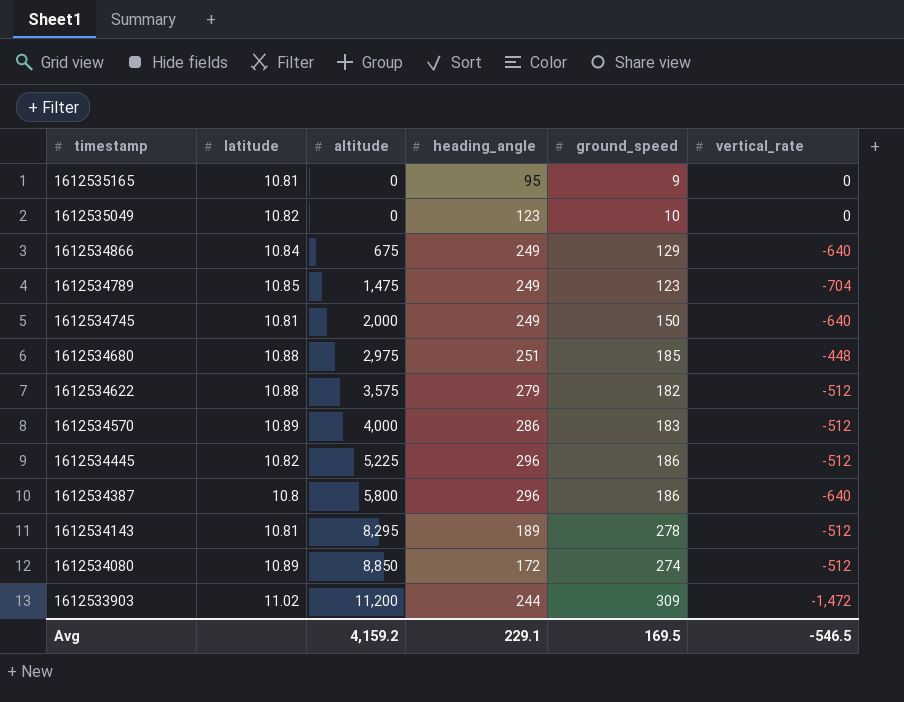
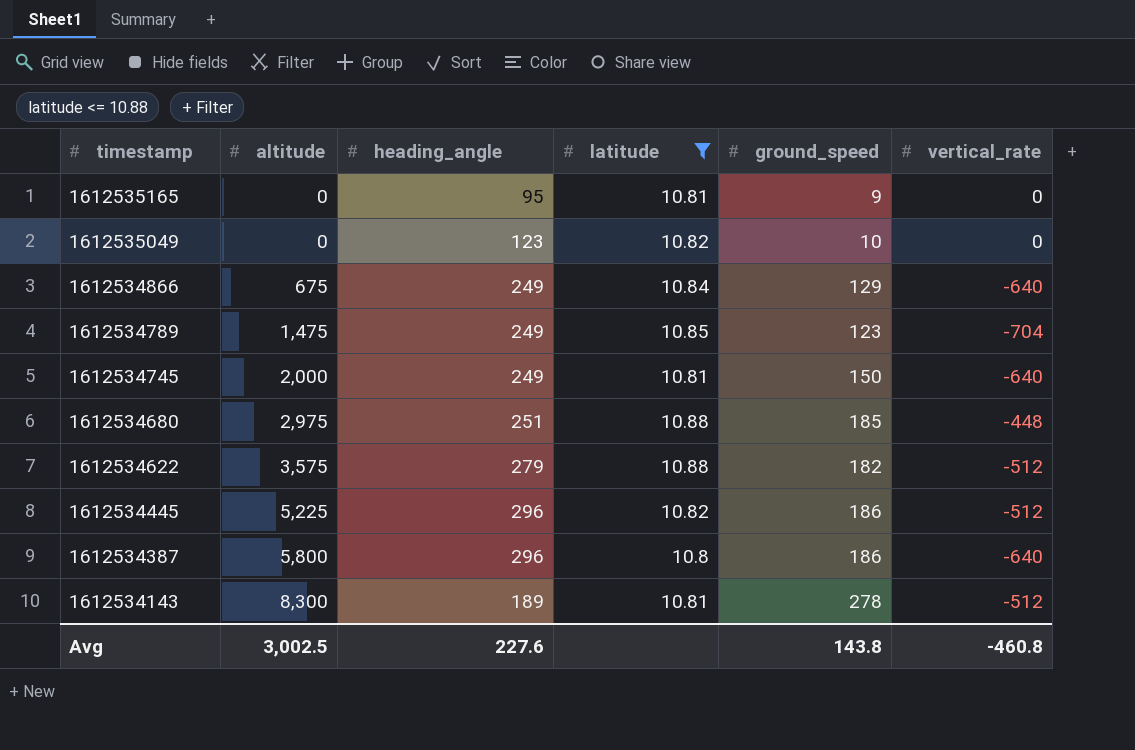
filter: none -> latitude <= 10.88
column latitude | position: 2 -> 4
1612534143 | altitude: 8,295 -> 8,300
Avg | altitude: 4,159.2 -> 3,002.5
Avg | heading_angle: 229.1 -> 227.6
Avg | ground_speed: 169.5 -> 143.8
Avg | vertical_rate: -546.5 -> -460.8

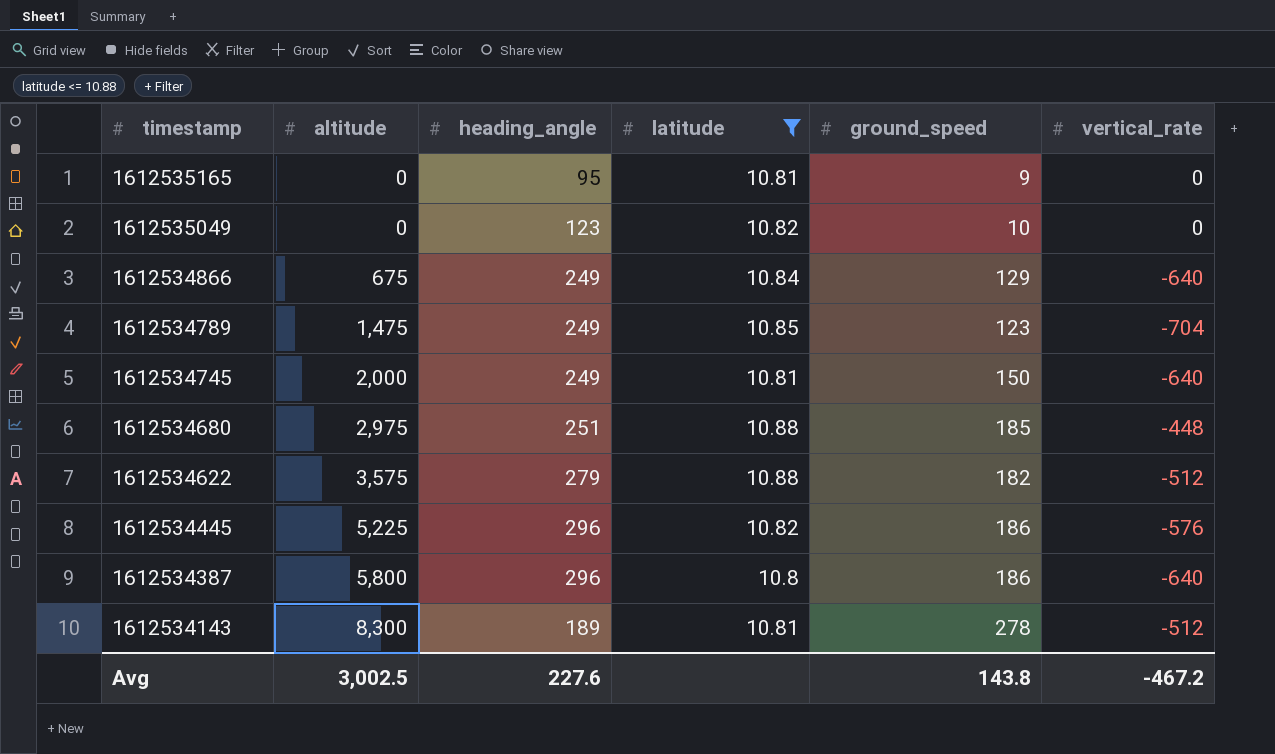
1612534445 | vertical_rate: -512 -> -576
Avg | vertical_rate: -460.8 -> -467.2

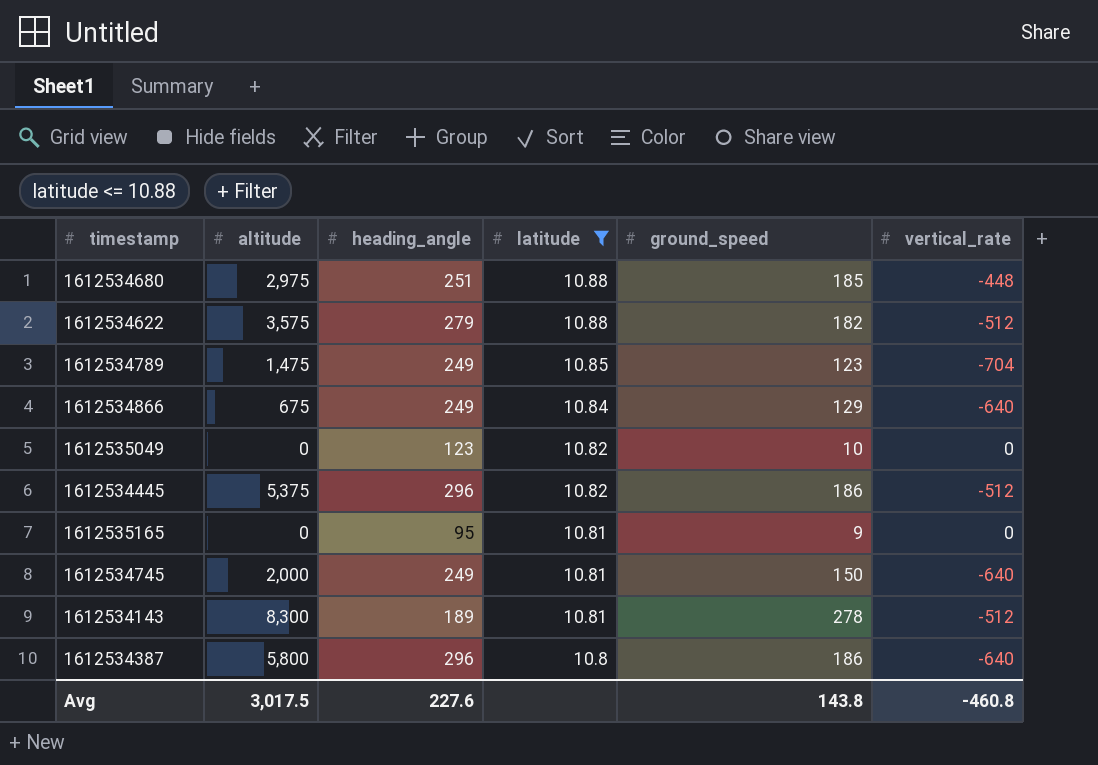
row order: timestamp descending -> latitude descending
1612534445 | altitude: 5,225 -> 5,375
1612534445 | vertical_rate: -576 -> -512
Avg | altitude: 3,002.5 -> 3,017.5
Avg | vertical_rate: -467.2 -> -460.8

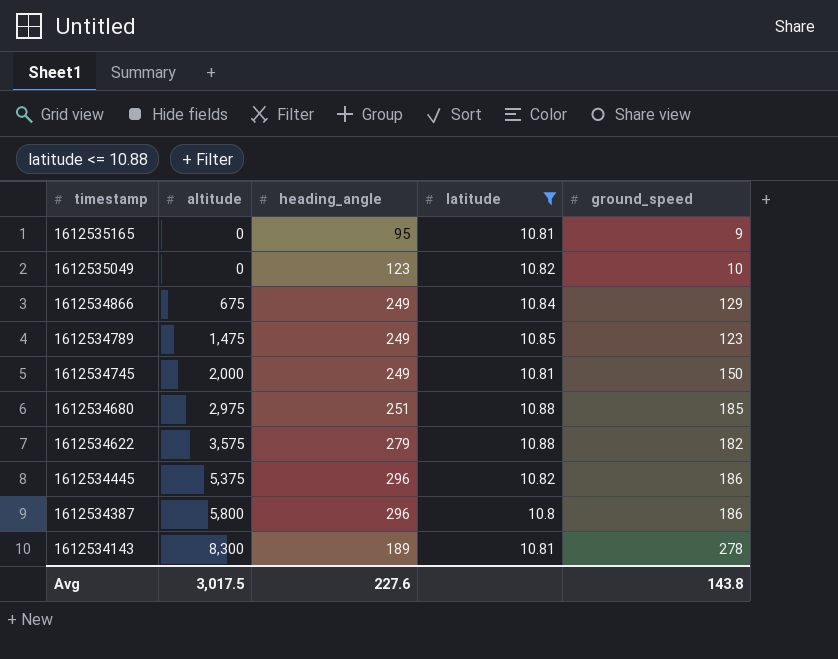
row order: latitude descending -> timestamp descending
column vertical_rate | position: 6 -> none

